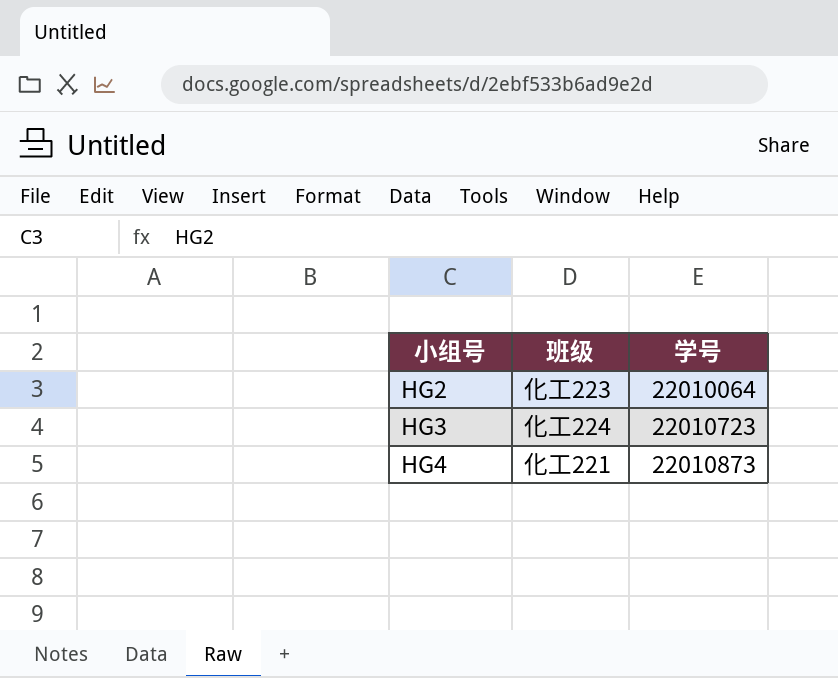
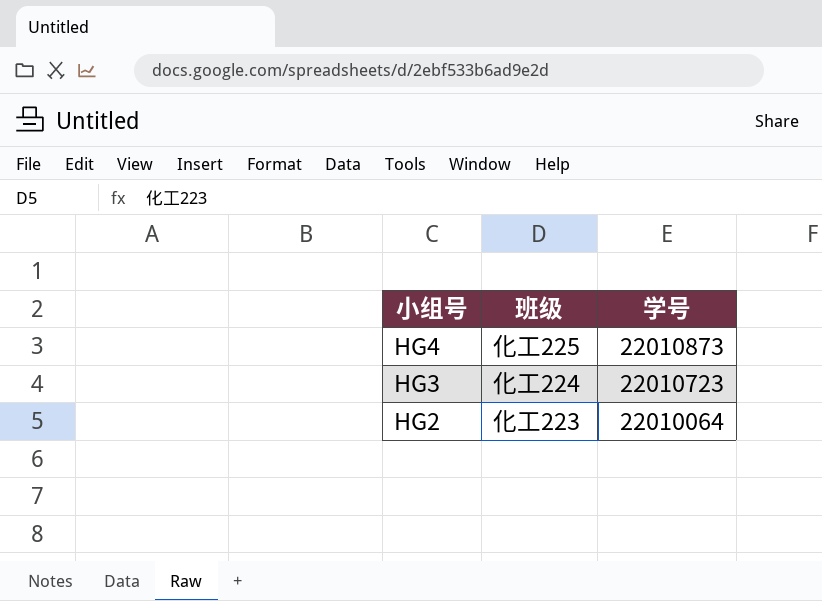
row order: 小组号 ascending -> 小组号 descending
HG4 | 班级: 化工221 -> 化工225

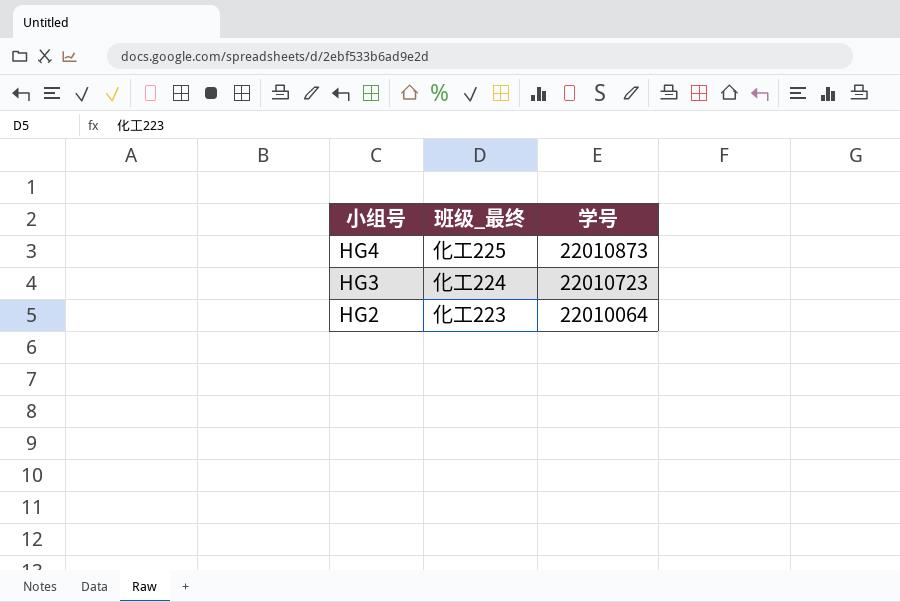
column name: 班级 -> 班级_最终

